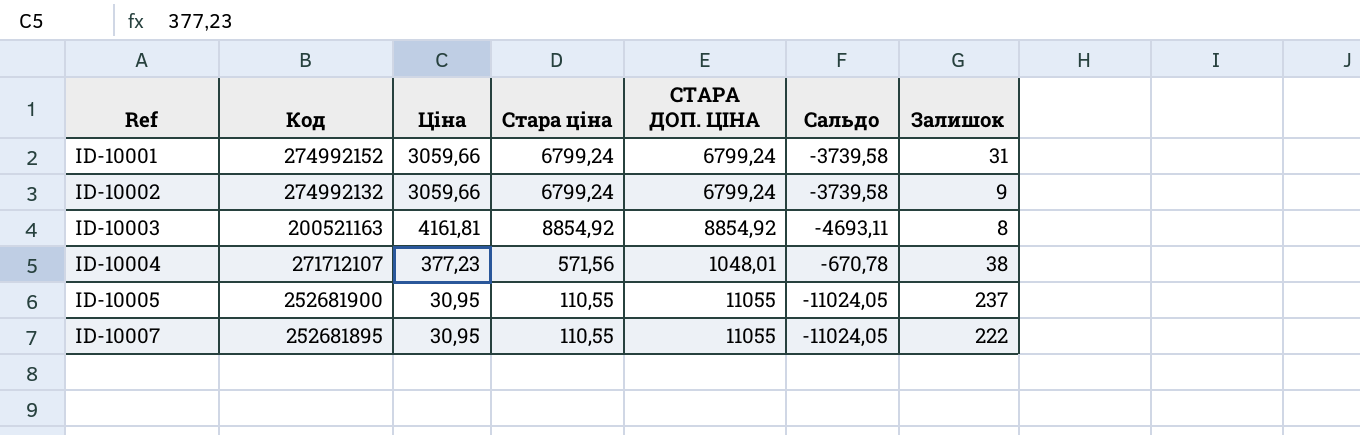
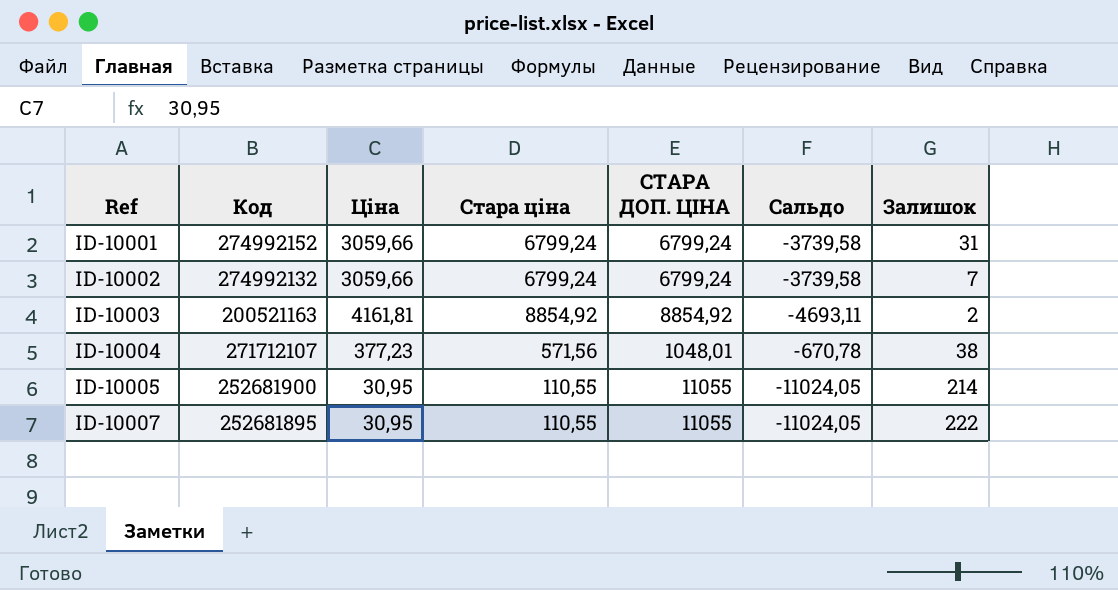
ID-10002 | Залишок: 9 -> 7
ID-10003 | Залишок: 8 -> 2
ID-10005 | Залишок: 237 -> 214

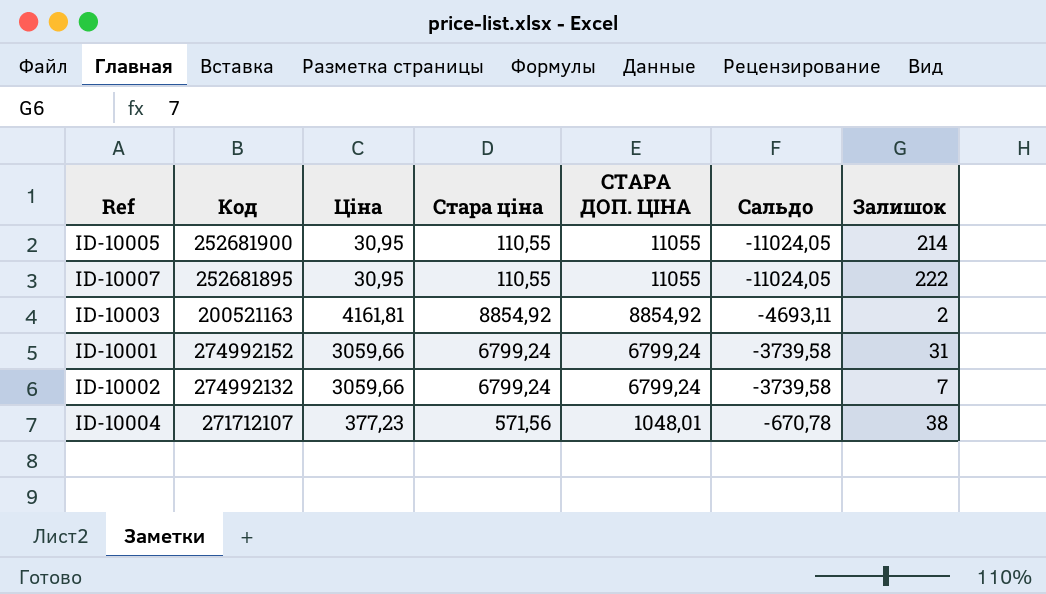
row order: Ref ascending -> СТАРА ДОП. ЦІНА descending

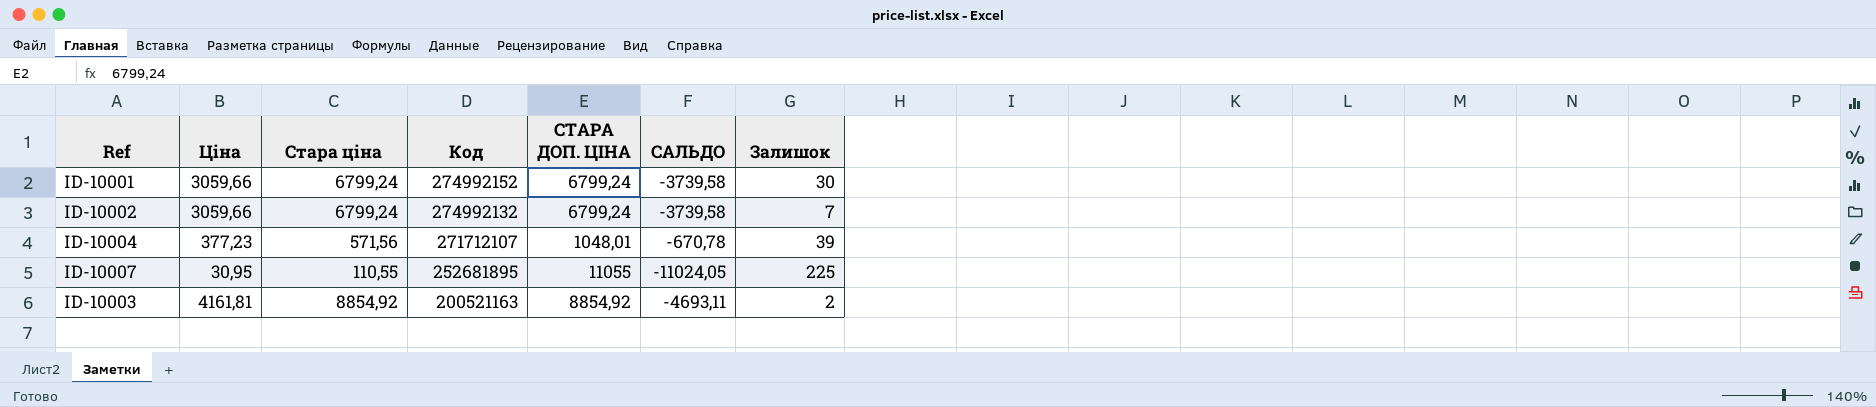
row order: СТАРА ДОП. ЦІНА descending -> Код descending
column Код | position: 2 -> 4
column name: Сальдо -> САЛЬДО
row ID-10005: 252681900 | 30,95 | 110,55 | 11055 | -11024,05 | 214 -> none
ID-10001 | Залишок: 31 -> 30
ID-10004 | Залишок: 38 -> 39
ID-10007 | Залишок: 222 -> 225

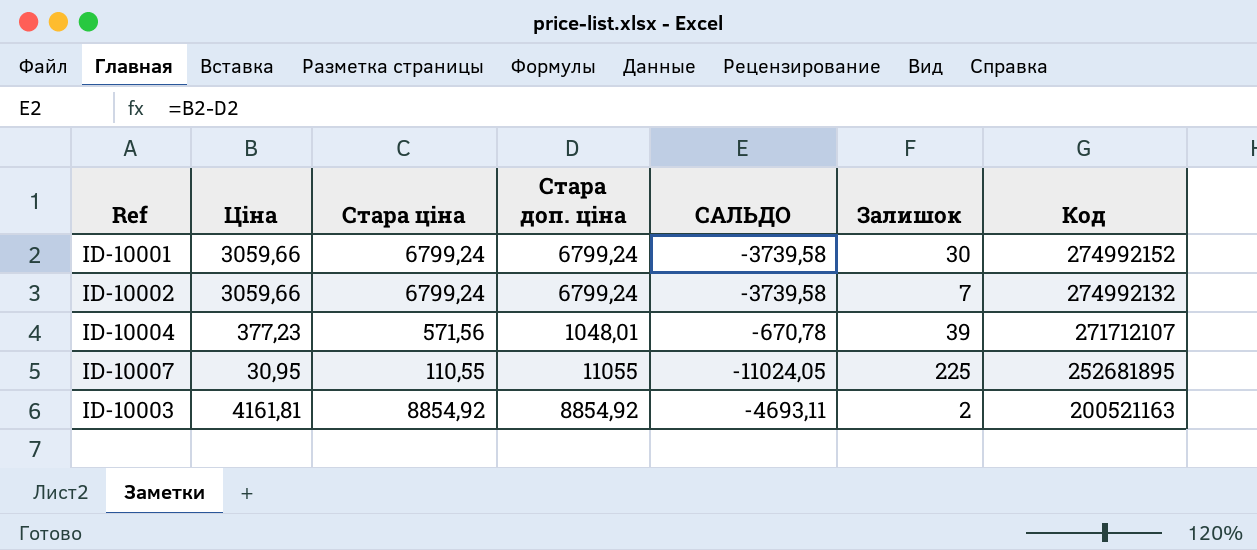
column name: СТАРА ДОП. ЦІНА -> Стара доп. ціна
column Код | position: 4 -> 7

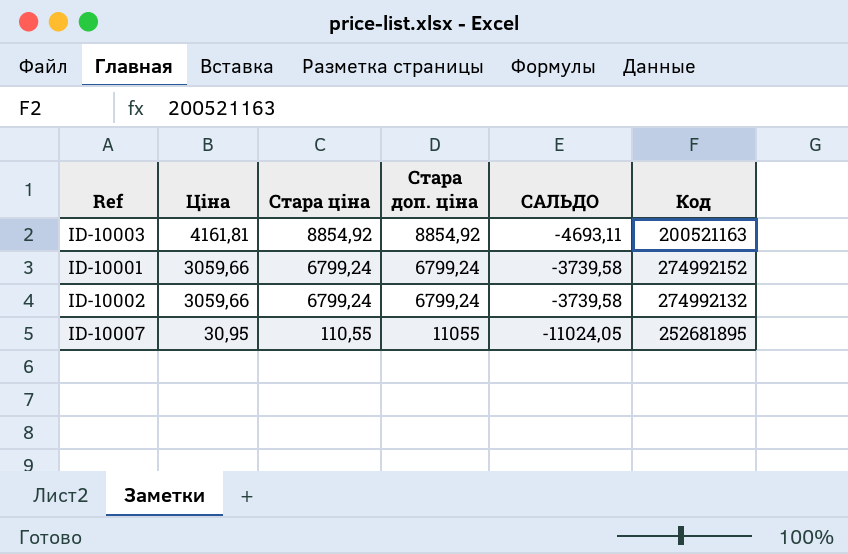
row order: Код descending -> Ціна descending
column Залишок | position: 6 -> none
row ID-10004: 377,23 | 571,56 | 1048,01 | -670,78 | 39 | 271712107 -> none

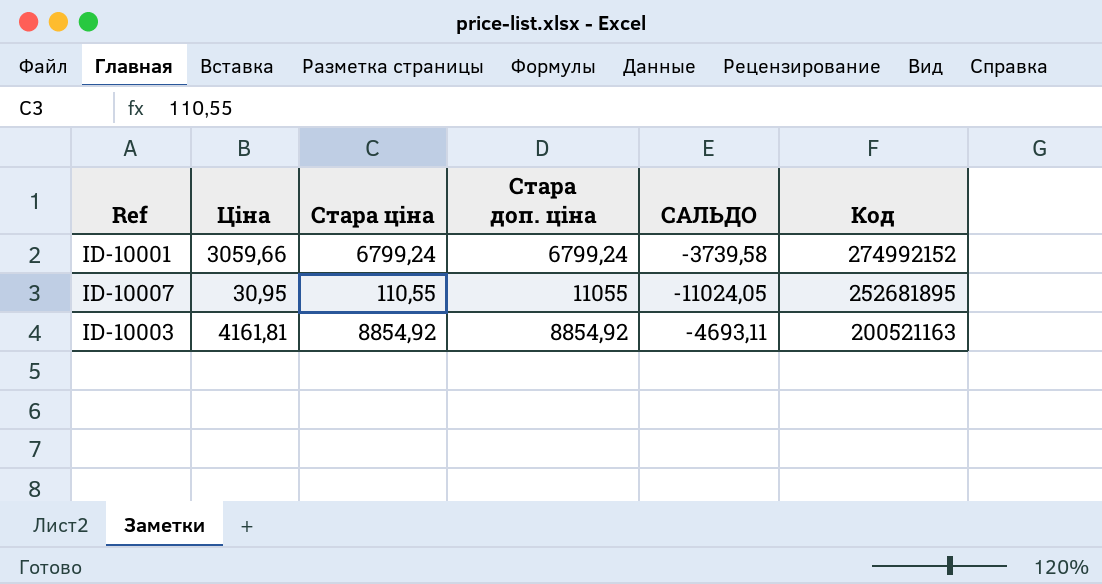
row order: Ціна descending -> Код descending
row ID-10002: 3059,66 | 6799,24 | 6799,24 | -3739,58 | 274992132 -> none

